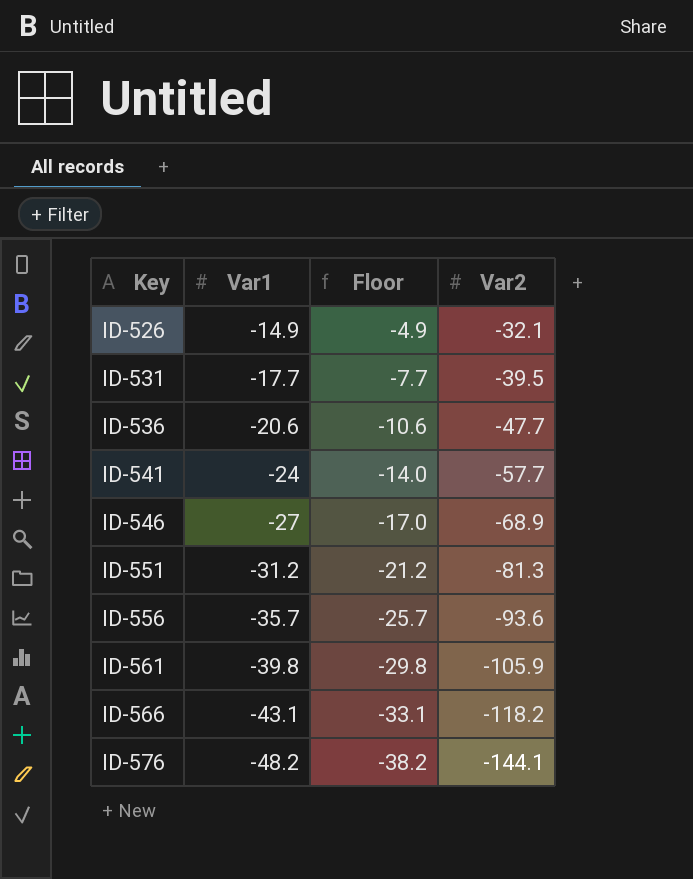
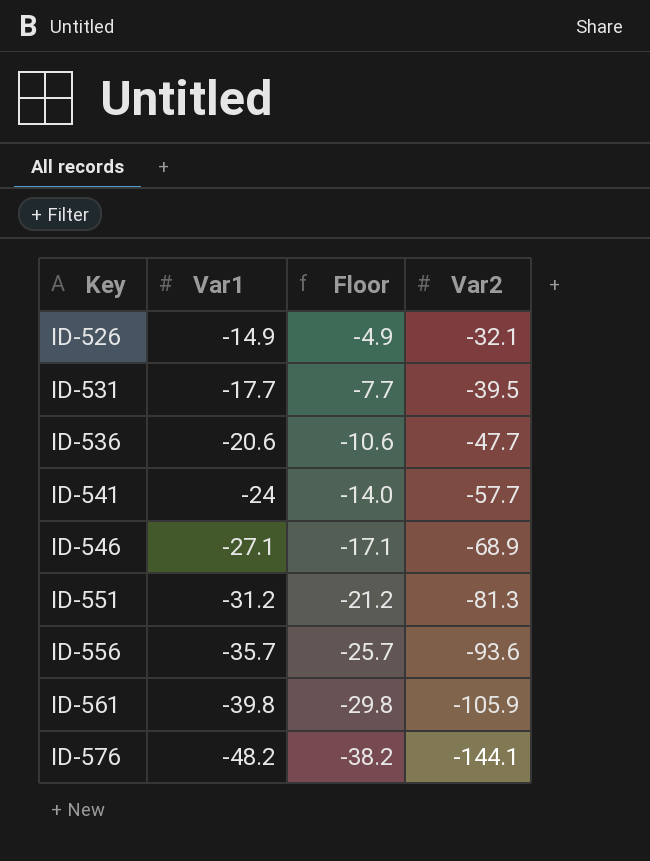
row ID-566: -43.1 | -33.1 | -118.2 -> none
ID-546 | Var1: -27 -> -27.1
ID-546 | Floor: -17.0 -> -17.1

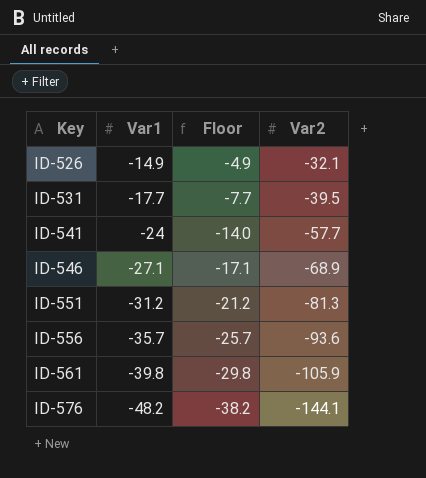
row ID-536: -20.6 | -10.6 | -47.7 -> none

